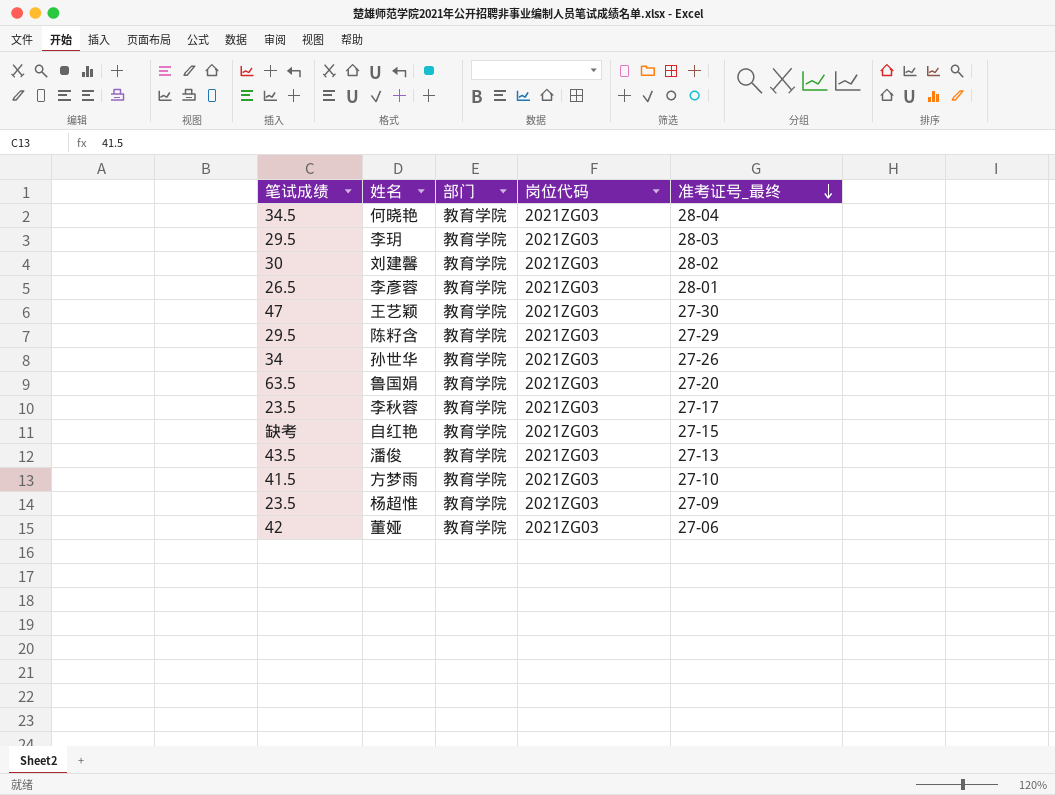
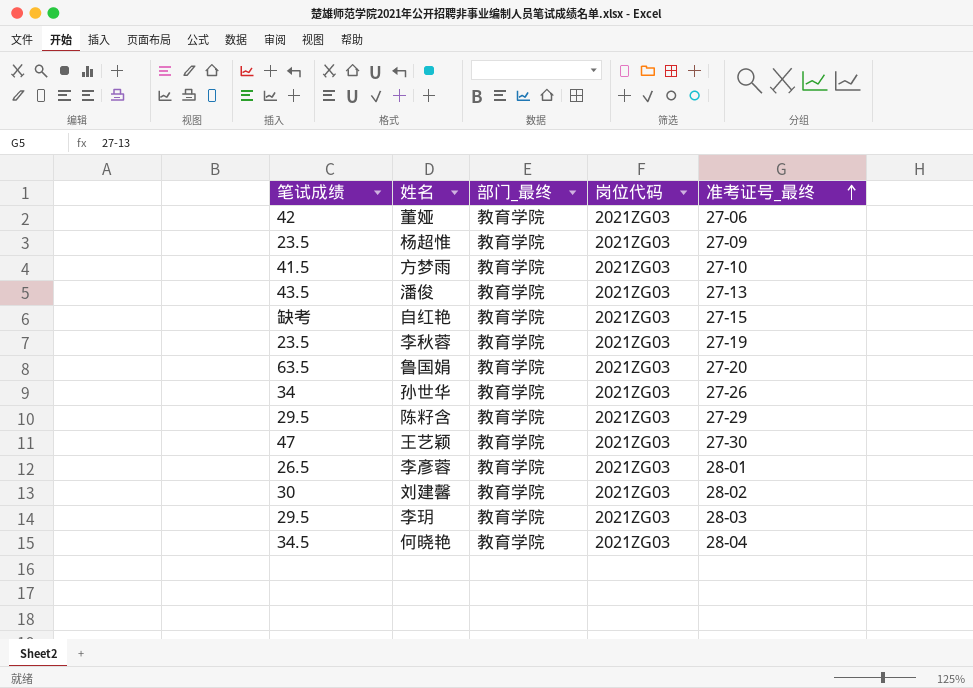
row order: 准考证号_最终 descending -> 准考证号_最终 ascending
column name: 部门 -> 部门_最终
李秋蓉 | 准考证号_最终: 27-17 -> 27-19

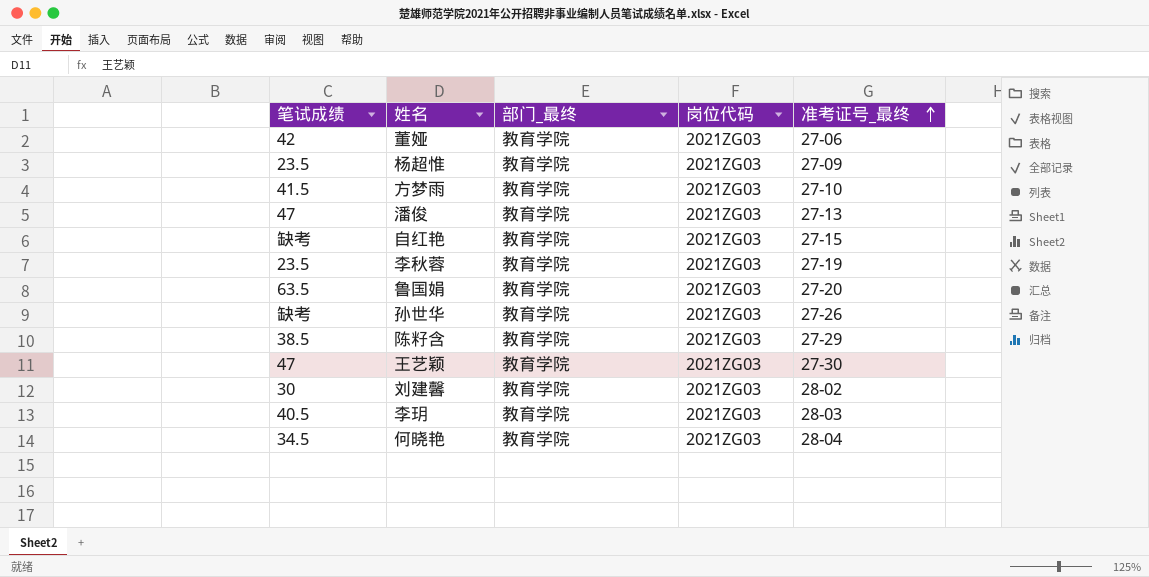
row 李彥蓉: 26.5 | 教育学院 | 2021ZG03 | 28-01 -> none
潘俊 | 笔试成绩: 43.5 -> 47
孙世华 | 笔试成绩: 34 -> 缺考
陈籽含 | 笔试成绩: 29.5 -> 38.5
李玥 | 笔试成绩: 29.5 -> 40.5

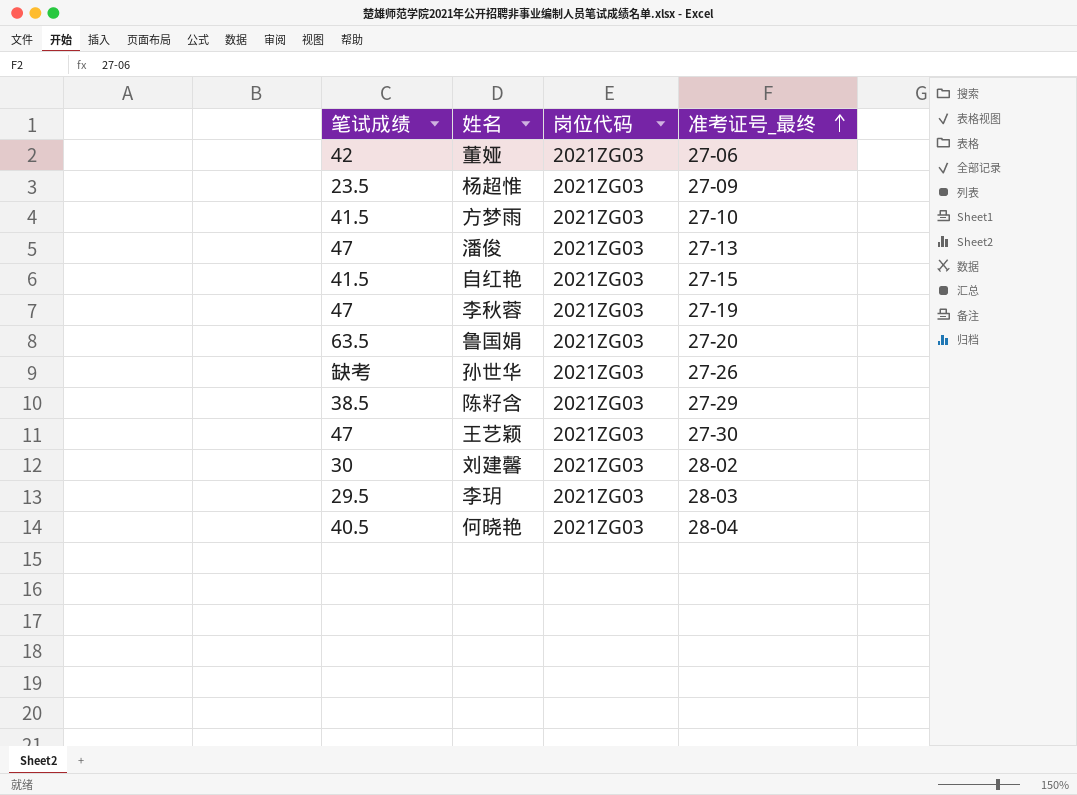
column 部门_最终 | position: 3 -> none
自红艳 | 笔试成绩: 缺考 -> 41.5
李秋蓉 | 笔试成绩: 23.5 -> 47
李玥 | 笔试成绩: 40.5 -> 29.5
何晓艳 | 笔试成绩: 34.5 -> 40.5

